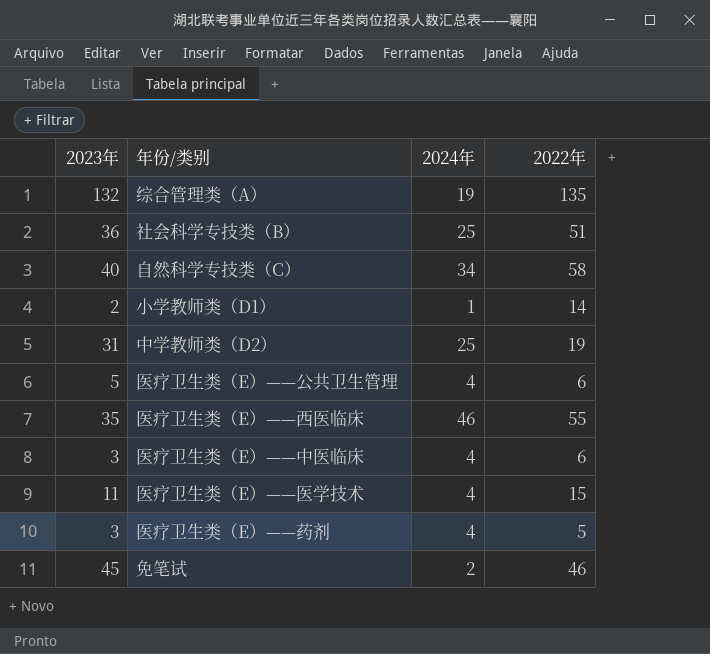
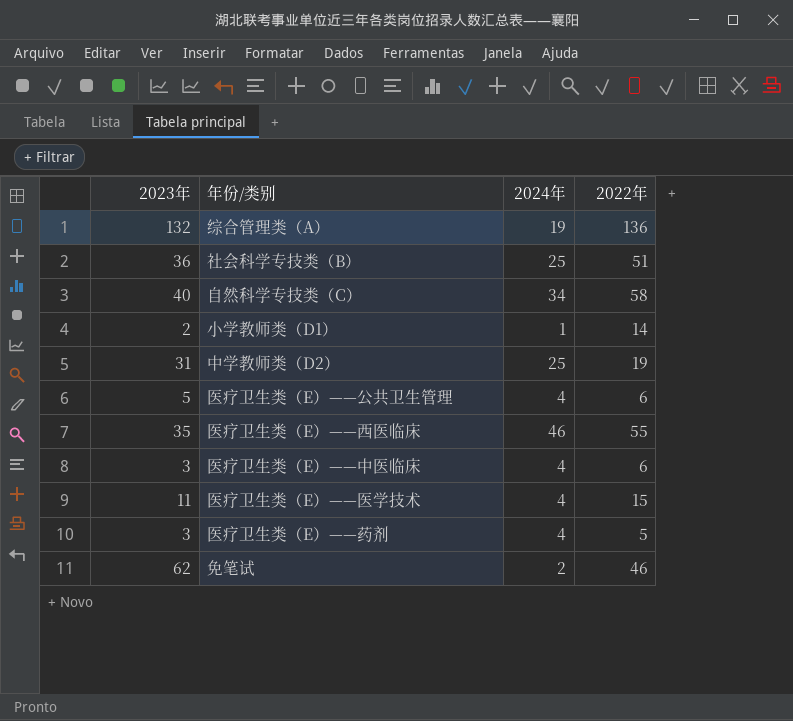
综合管理类（A） | 2022年: 135 -> 136
免笔试 | 2023年: 45 -> 62

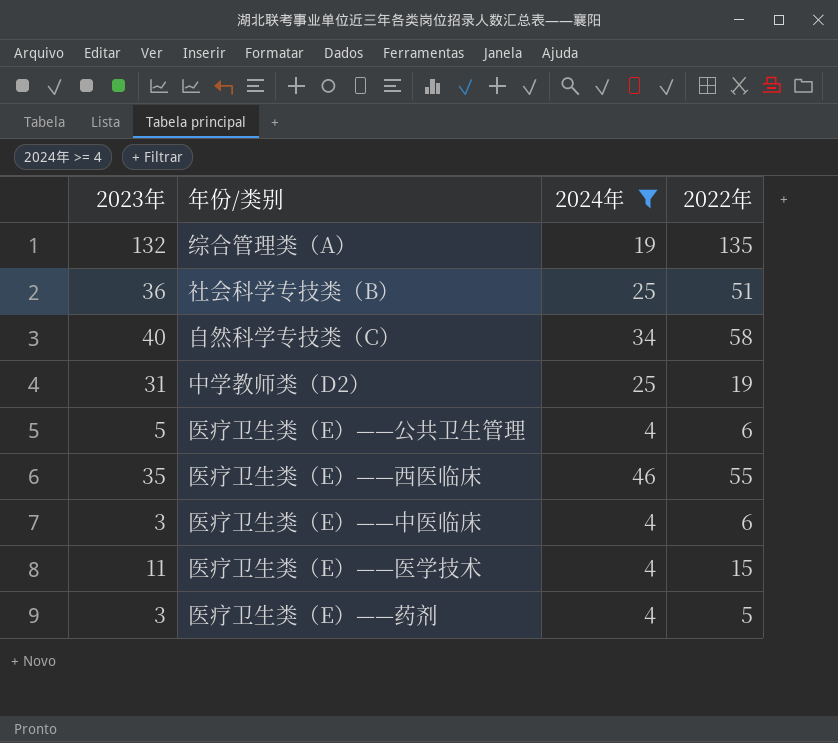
filter: none -> 2024年 >= 4
综合管理类（A） | 2022年: 136 -> 135

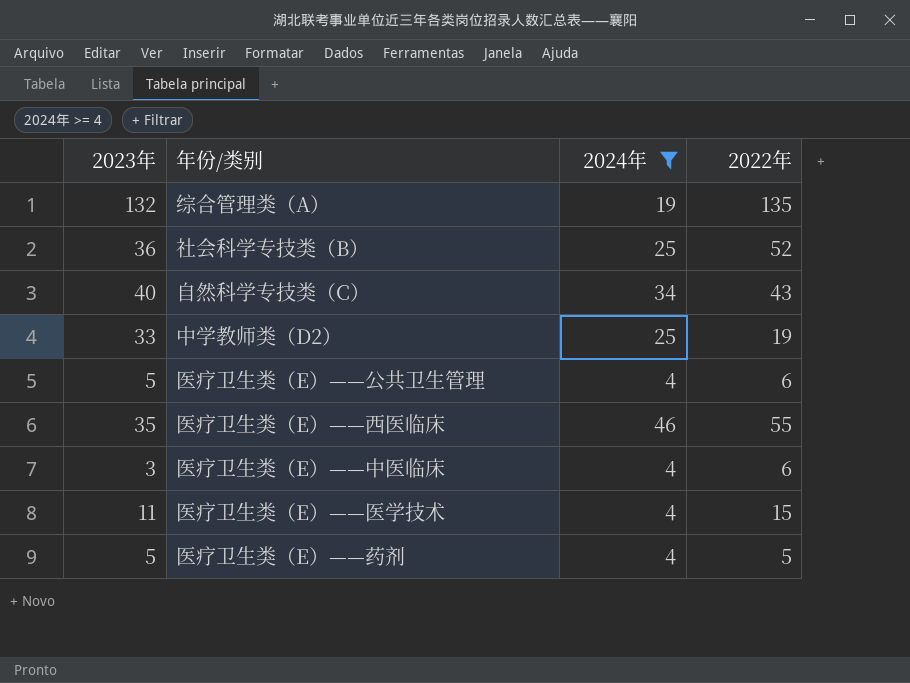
社会科学专技类（B） | 2022年: 51 -> 52
自然科学专技类（C） | 2022年: 58 -> 43
中学教师类（D2） | 2023年: 31 -> 33
医疗卫生类（E）——药剂 | 2023年: 3 -> 5

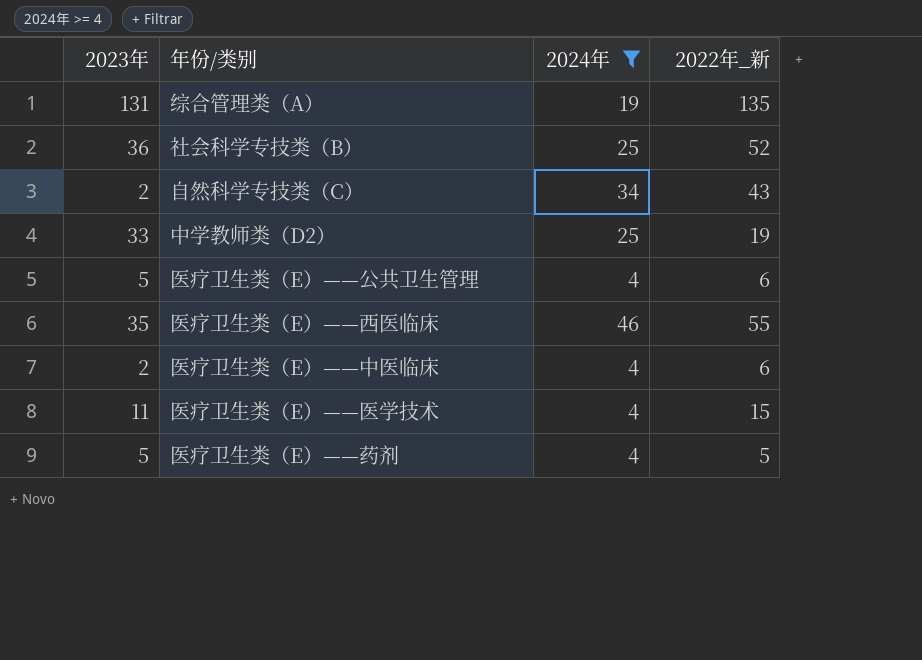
column name: 2022年 -> 2022年_新
综合管理类（A） | 2023年: 132 -> 131
自然科学专技类（C） | 2023年: 40 -> 2
医疗卫生类（E）——中医临床 | 2023年: 3 -> 2

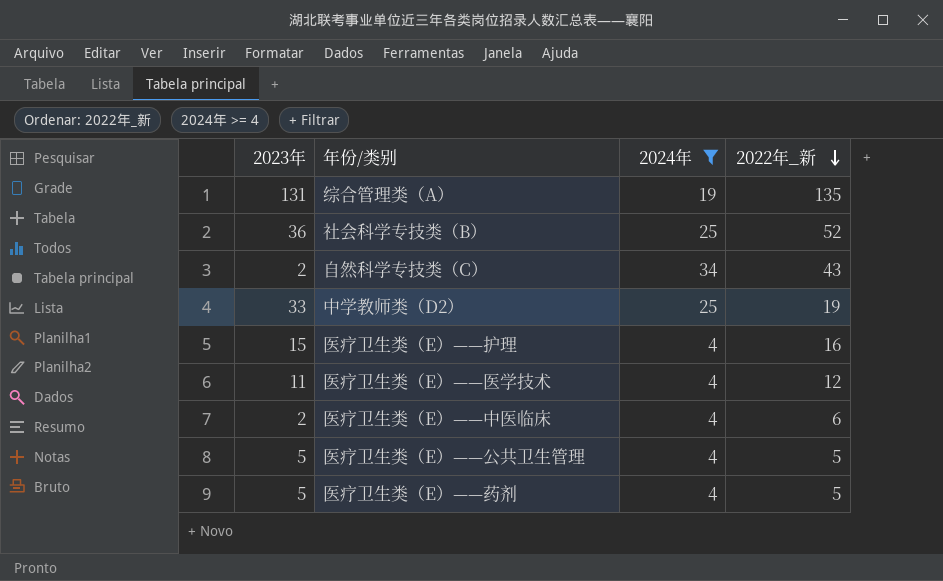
row order: none -> 2022年_新 descending
row 医疗卫生类（E）——西医临床: 35 | 46 | 55 -> none
row 医疗卫生类（E）——护理: none -> 15 | 4 | 16
医疗卫生类（E）——医学技术 | 2022年_新: 15 -> 12
医疗卫生类（E）——公共卫生管理 | 2022年_新: 6 -> 5

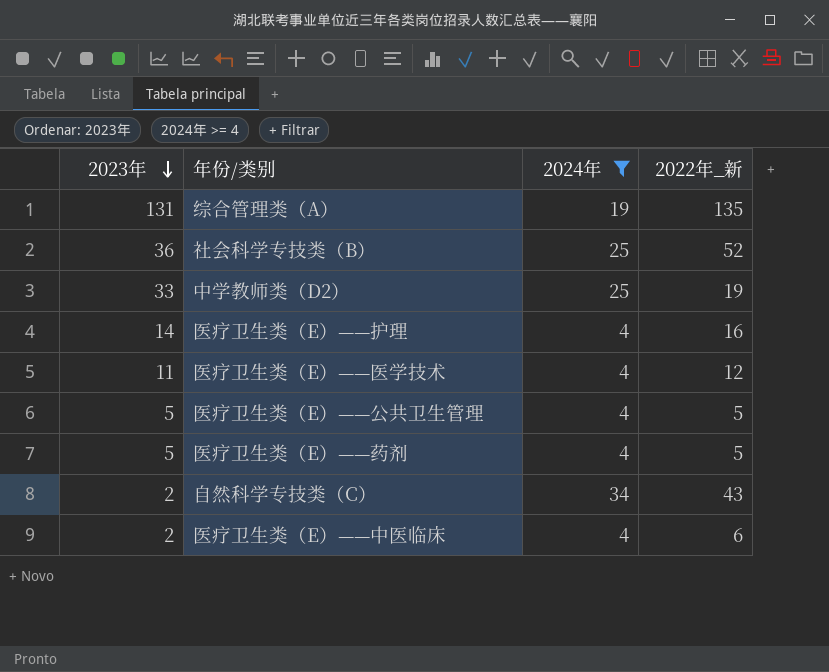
row order: 2022年_新 descending -> 2023年 descending
医疗卫生类（E）——护理 | 2023年: 15 -> 14

